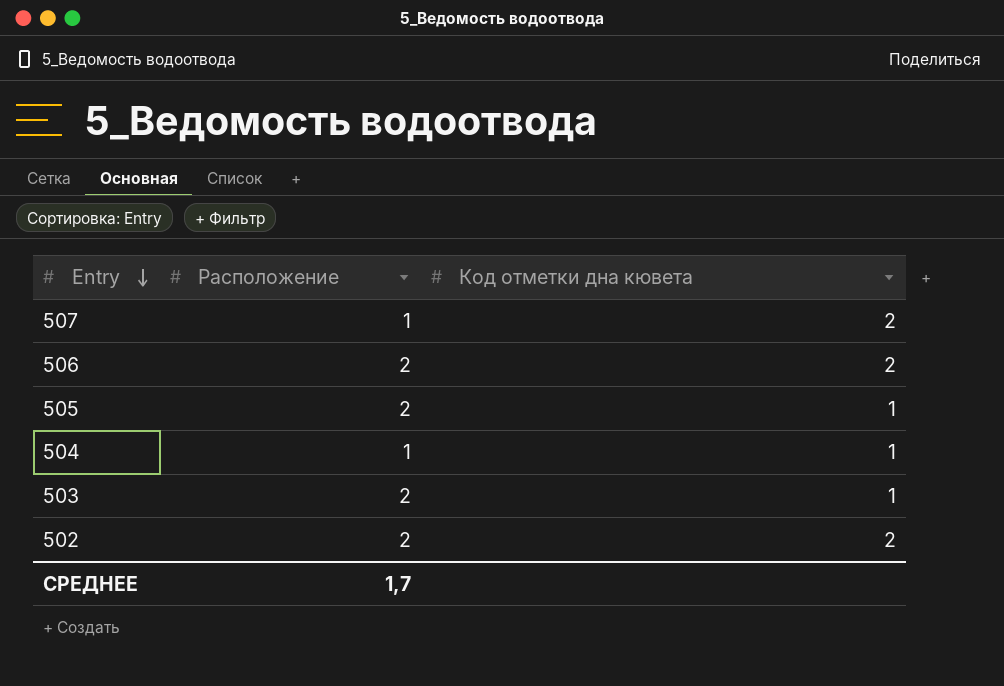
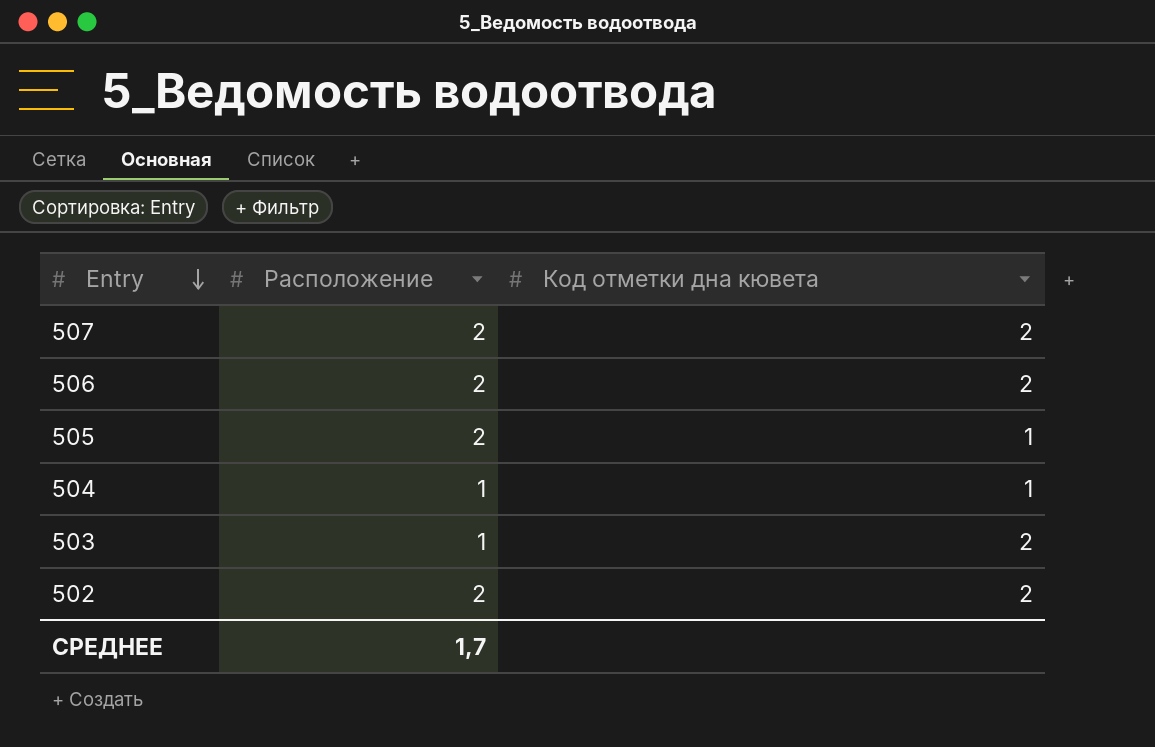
507 | Расположение: 1 -> 2
503 | Расположение: 2 -> 1
503 | Код отметки дна кювета: 1 -> 2

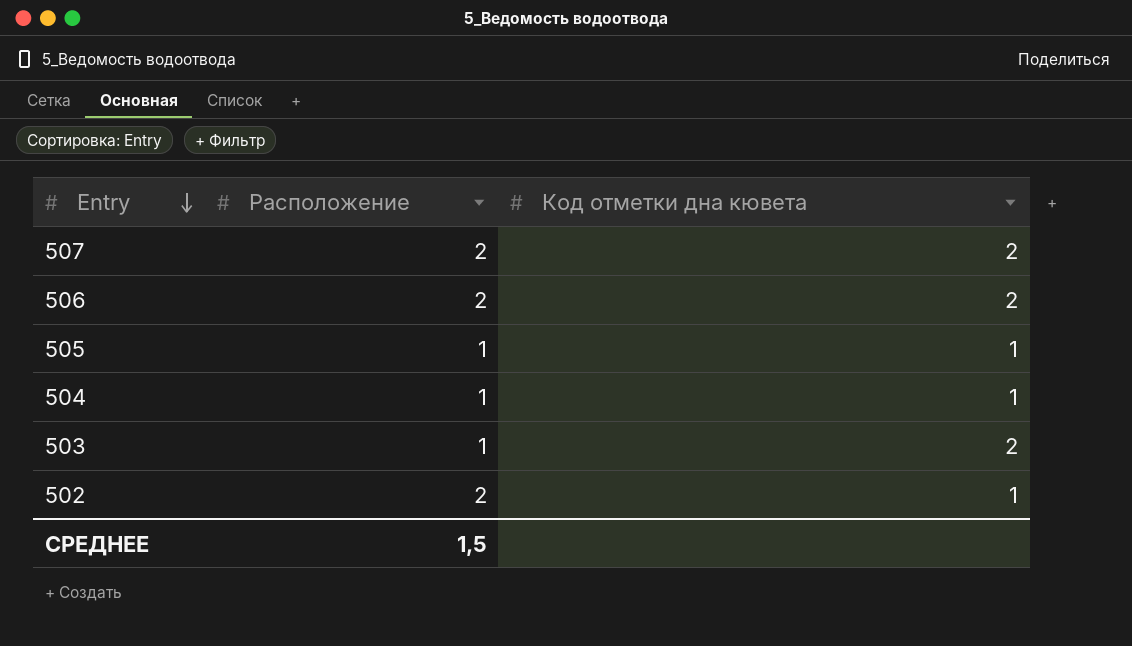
505 | Расположение: 2 -> 1
502 | Код отметки дна кювета: 2 -> 1
СРЕДНЕЕ | Расположение: 1,7 -> 1,5

